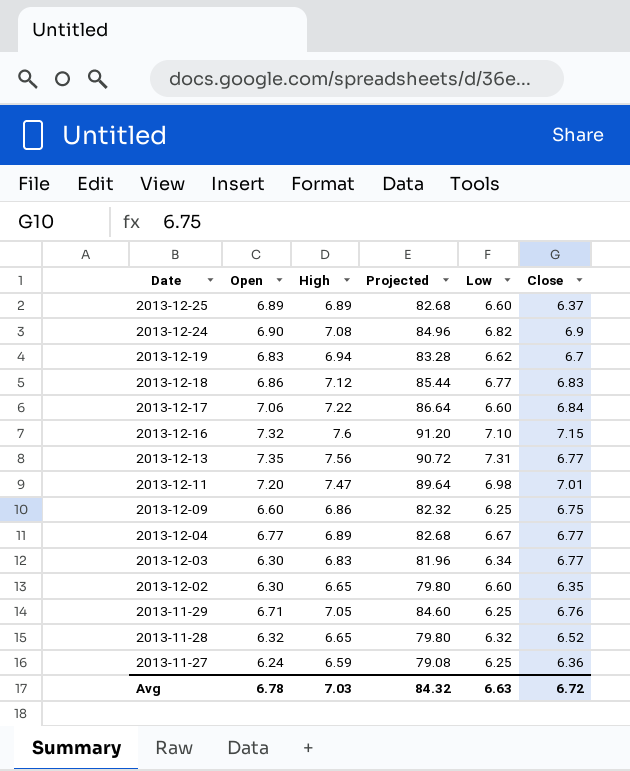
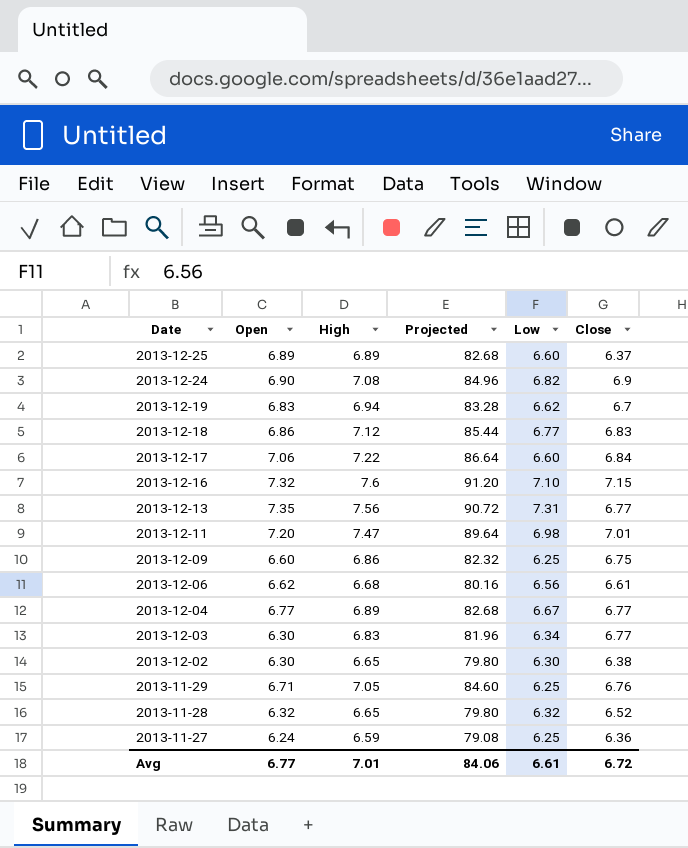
row 2013-12-06: none -> 6.62 | 6.68 | 80.16 | 6.56 | 6.61
2013-12-02 | Low: 6.60 -> 6.30
2013-12-02 | Close: 6.35 -> 6.38
Avg | Open: 6.78 -> 6.77
Avg | High: 7.03 -> 7.01
Avg | Projected: 84.32 -> 84.06
Avg | Low: 6.63 -> 6.61

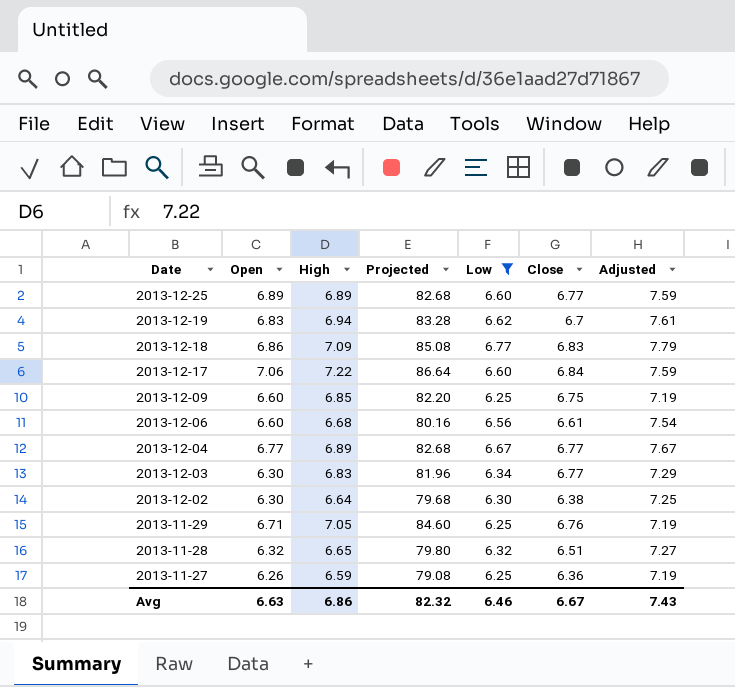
filter: none -> Low <= 6.77
column Adjusted | formula: none -> [Low] * 1.15
2013-12-25 | Close: 6.37 -> 6.77
2013-12-18 | High: 7.12 -> 7.09
2013-12-18 | Projected: 85.44 -> 85.08
2013-12-09 | High: 6.86 -> 6.85
2013-12-09 | Projected: 82.32 -> 82.20
2013-12-06 | Open: 6.62 -> 6.60
2013-12-02 | High: 6.65 -> 6.64
2013-12-02 | Projected: 79.80 -> 79.68
2013-11-28 | Close: 6.52 -> 6.51
2013-11-27 | Open: 6.24 -> 6.26
Avg | Open: 6.77 -> 6.63
Avg | High: 7.01 -> 6.86
Avg | Projected: 84.06 -> 82.32
Avg | Low: 6.61 -> 6.46
Avg | Close: 6.72 -> 6.67

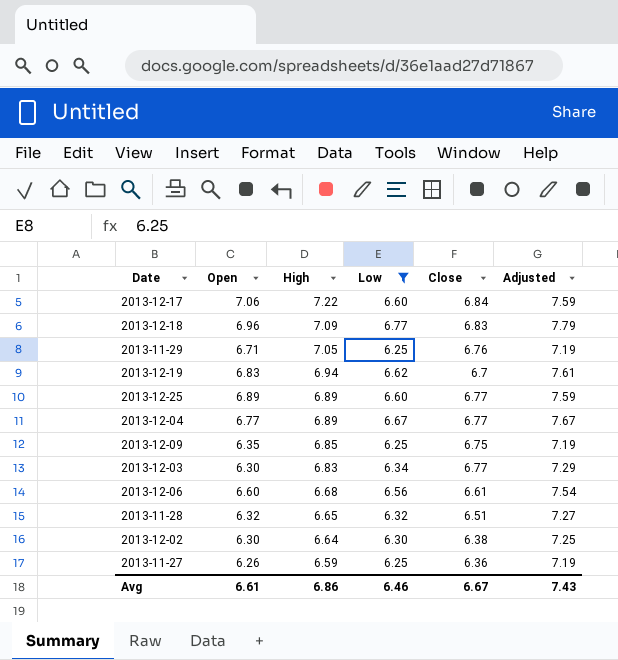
row order: Date descending -> High descending
column Projected | formula: [High] * 12 -> none
2013-12-18 | Open: 6.86 -> 6.96
2013-12-09 | Open: 6.60 -> 6.35
Avg | Open: 6.63 -> 6.61

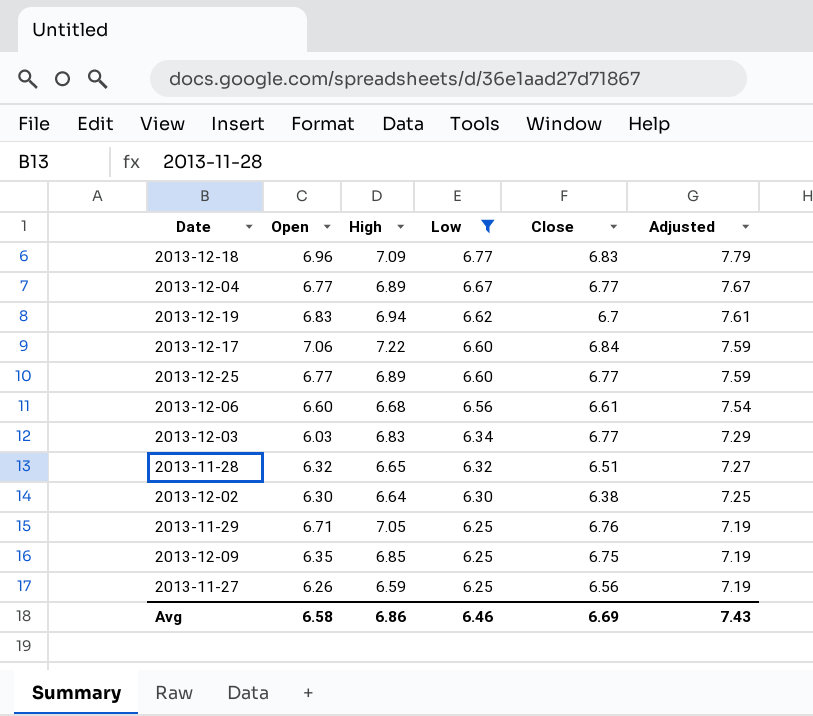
row order: High descending -> Low descending
2013-12-25 | Open: 6.89 -> 6.77
2013-12-03 | Open: 6.30 -> 6.03
2013-11-27 | Close: 6.36 -> 6.56
Avg | Open: 6.61 -> 6.58
Avg | Close: 6.67 -> 6.69

